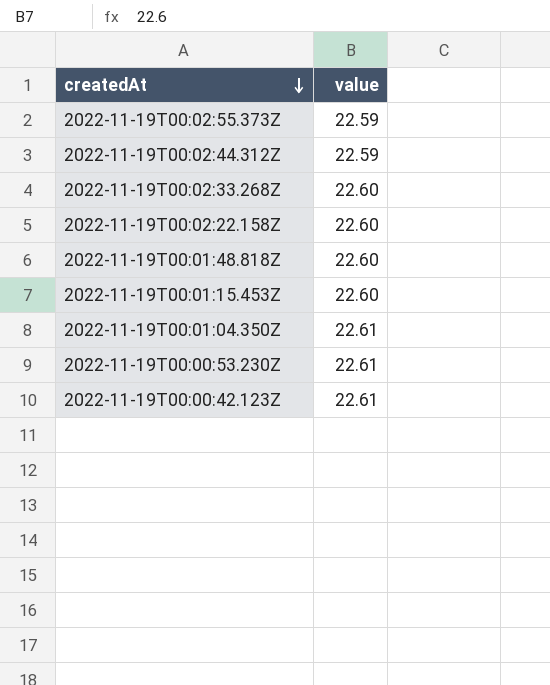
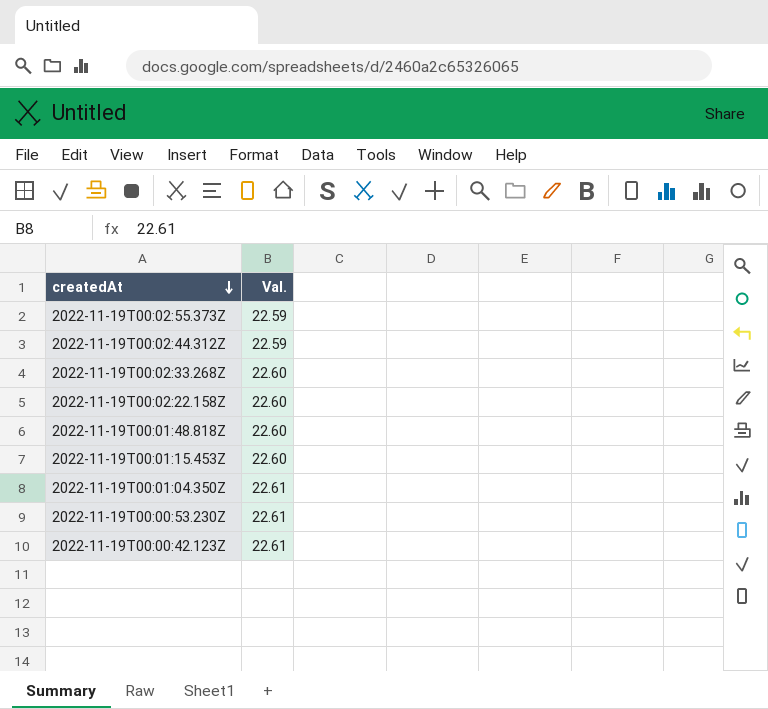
column name: value -> Val.

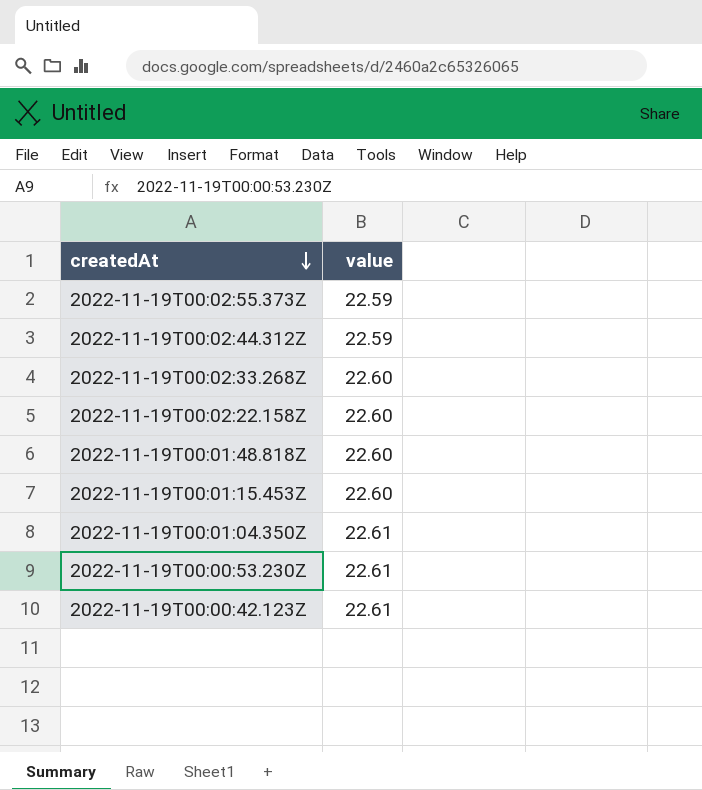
column name: Val. -> value

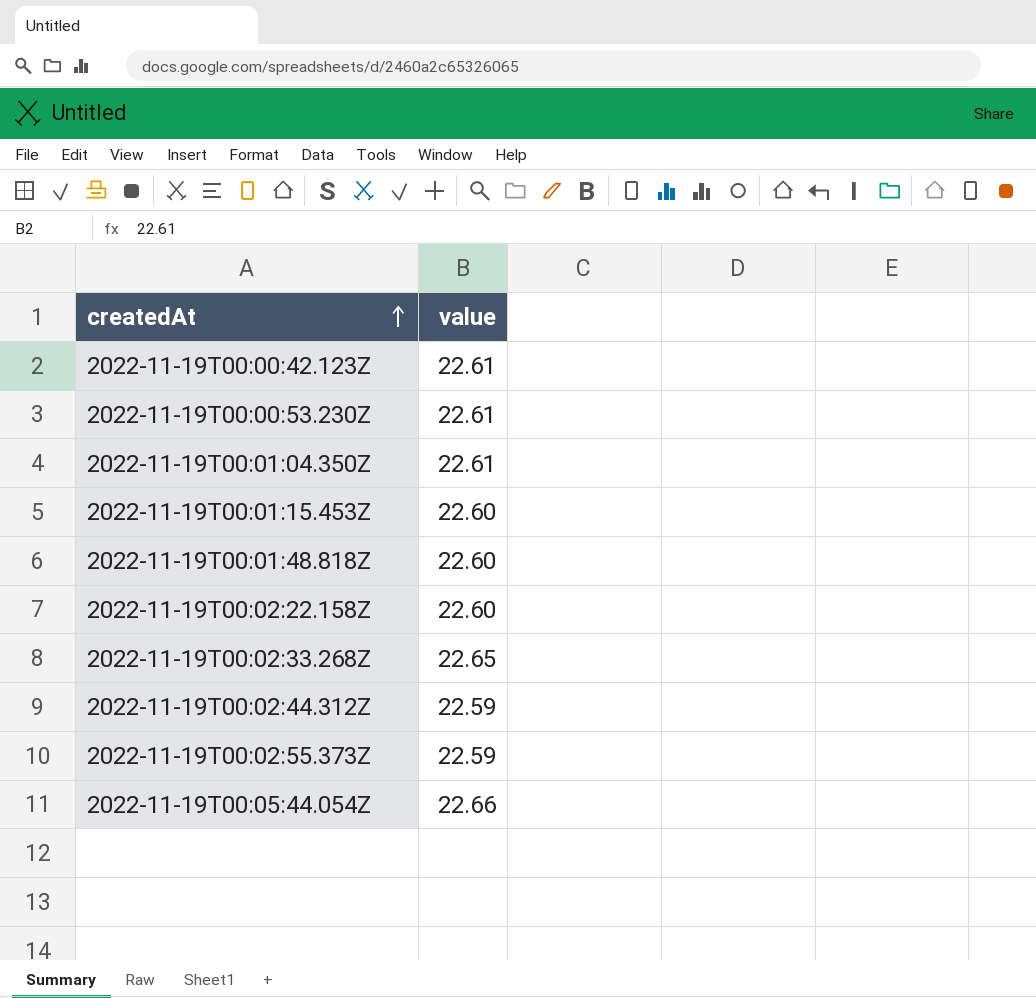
row order: createdAt descending -> createdAt ascending
2022-11-19T00:02:33.268Z | value: 22.60 -> 22.65
row 2022-11-19T00:05:44.054Z: none -> 22.66

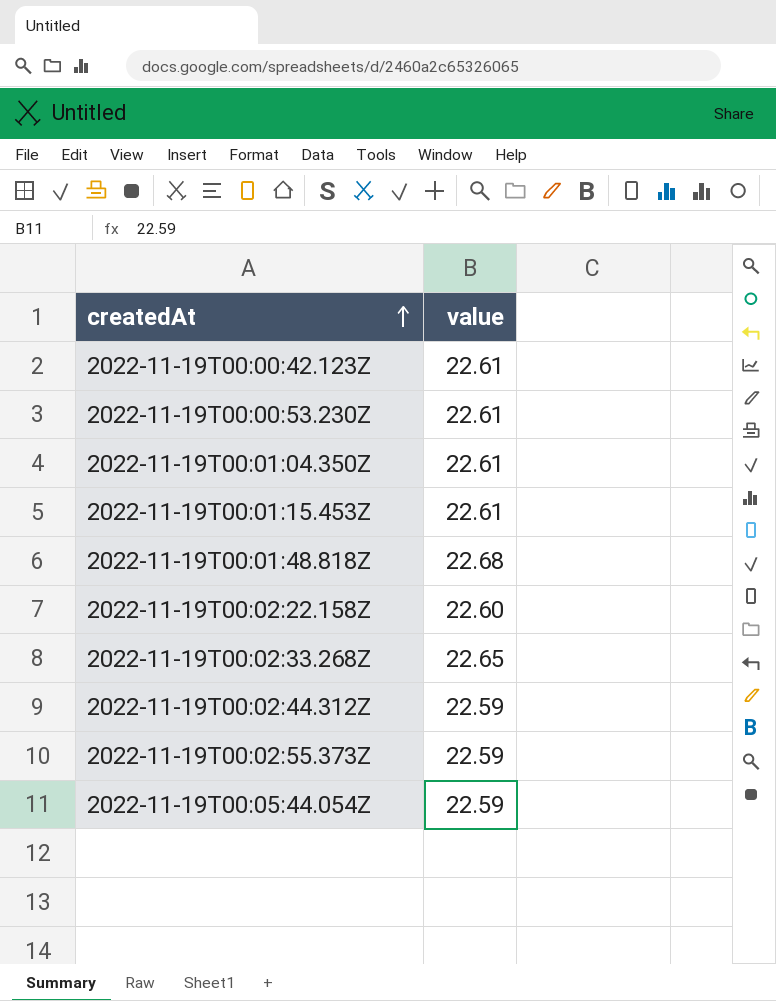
2022-11-19T00:01:15.453Z | value: 22.60 -> 22.61
2022-11-19T00:01:48.818Z | value: 22.60 -> 22.68
2022-11-19T00:05:44.054Z | value: 22.66 -> 22.59

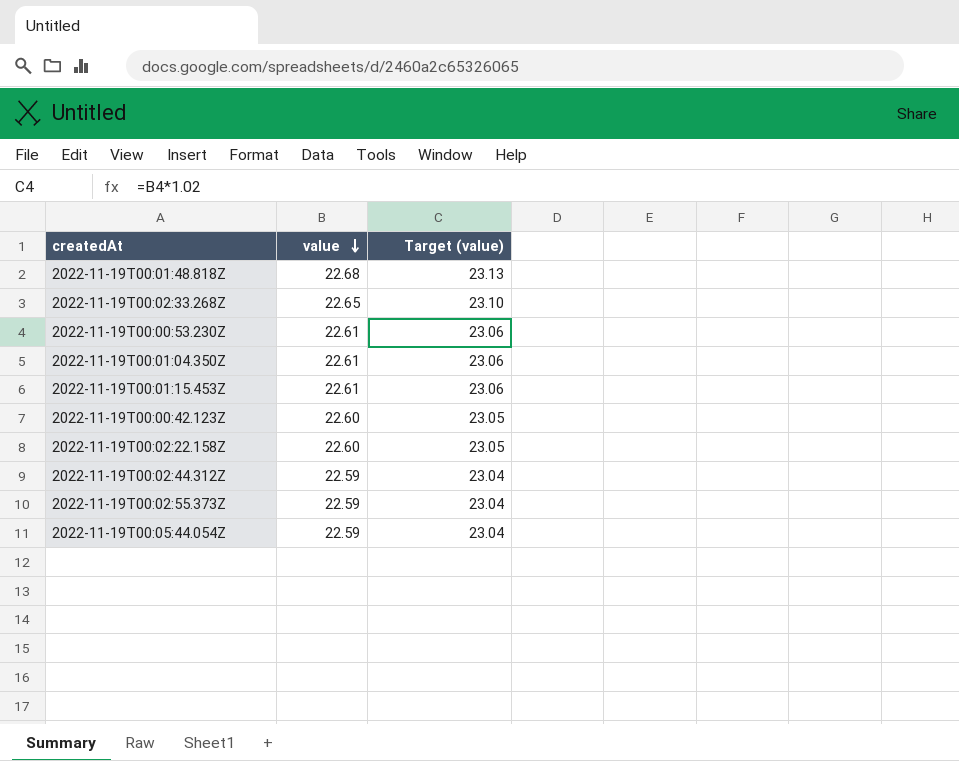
row order: createdAt ascending -> value descending
column Target (value) | formula: none -> [value] * 1.02
2022-11-19T00:00:42.123Z | value: 22.61 -> 22.60

